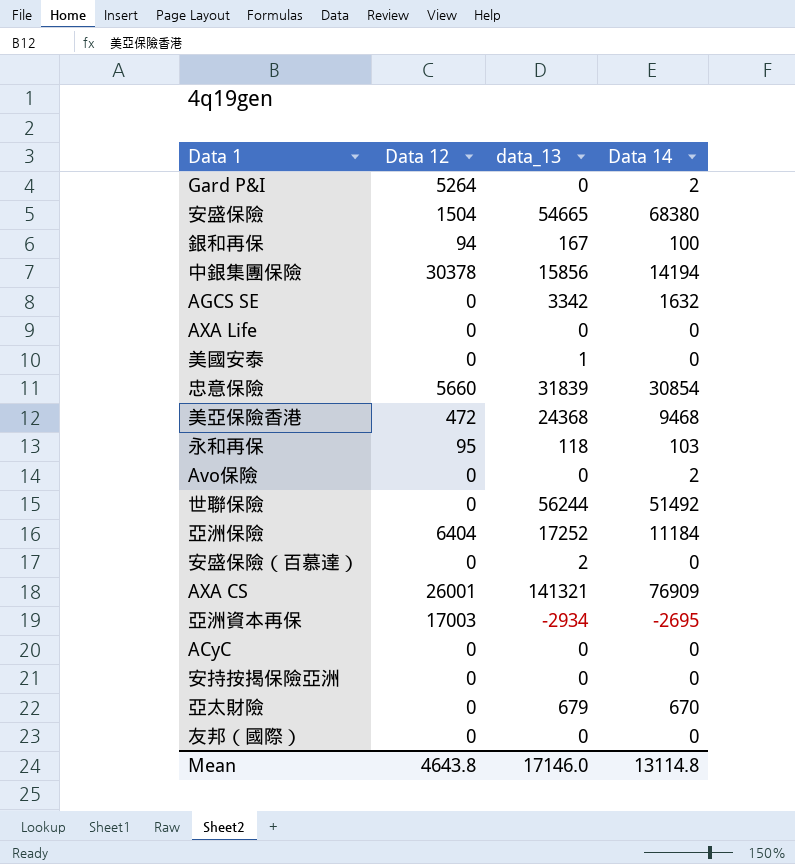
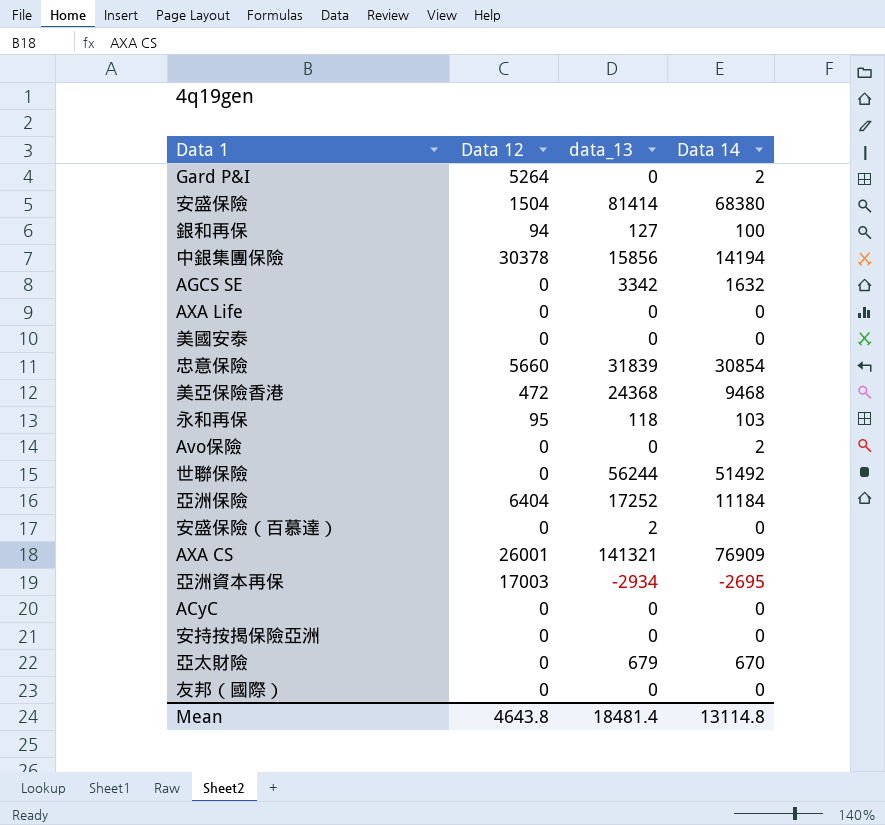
安盛保險 | data_13: 54665 -> 81414
銀和再保 | data_13: 167 -> 127
美國安泰 | data_13: 1 -> 0
Mean | data_13: 17146.0 -> 18481.4

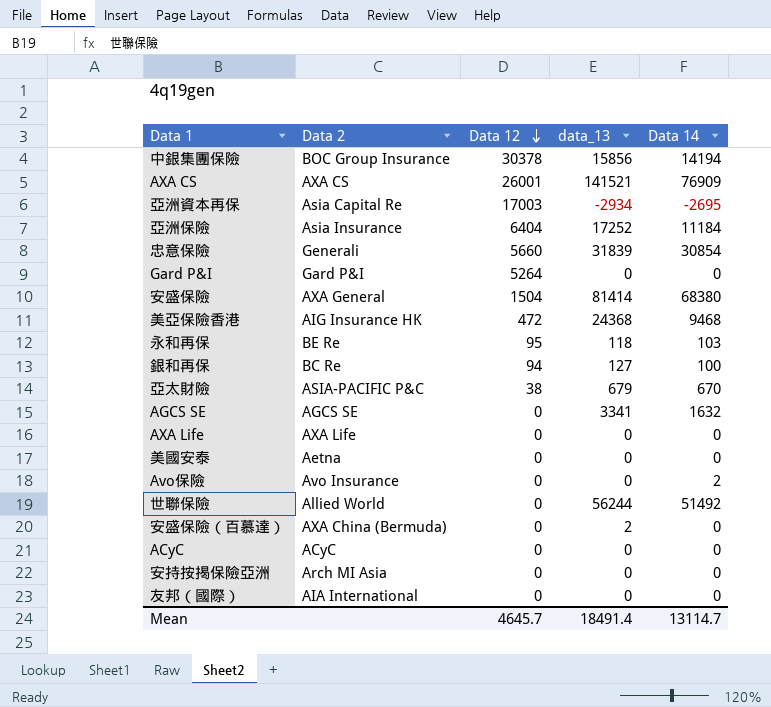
row order: none -> Data 12 descending
column Data 2 | position: none -> 2
AXA CS | data_13: 141321 -> 141521
Gard P&I | Data 14: 2 -> 0
亞太財險 | Data 12: 0 -> 38
AGCS SE | data_13: 3342 -> 3341
Mean | Data 12: 4643.8 -> 4645.7
Mean | data_13: 18481.4 -> 18491.4
Mean | Data 14: 13114.8 -> 13114.7

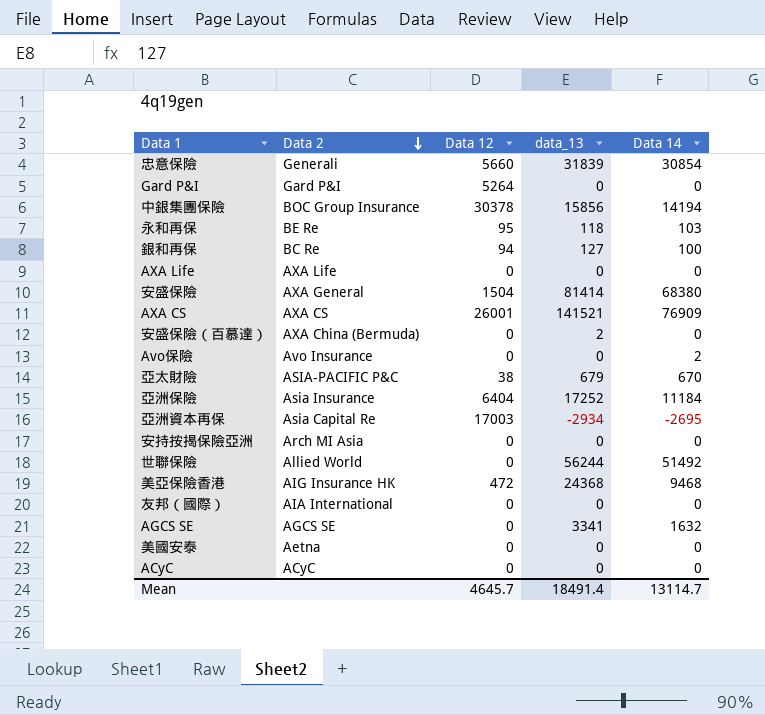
row order: Data 12 descending -> Data 2 descending

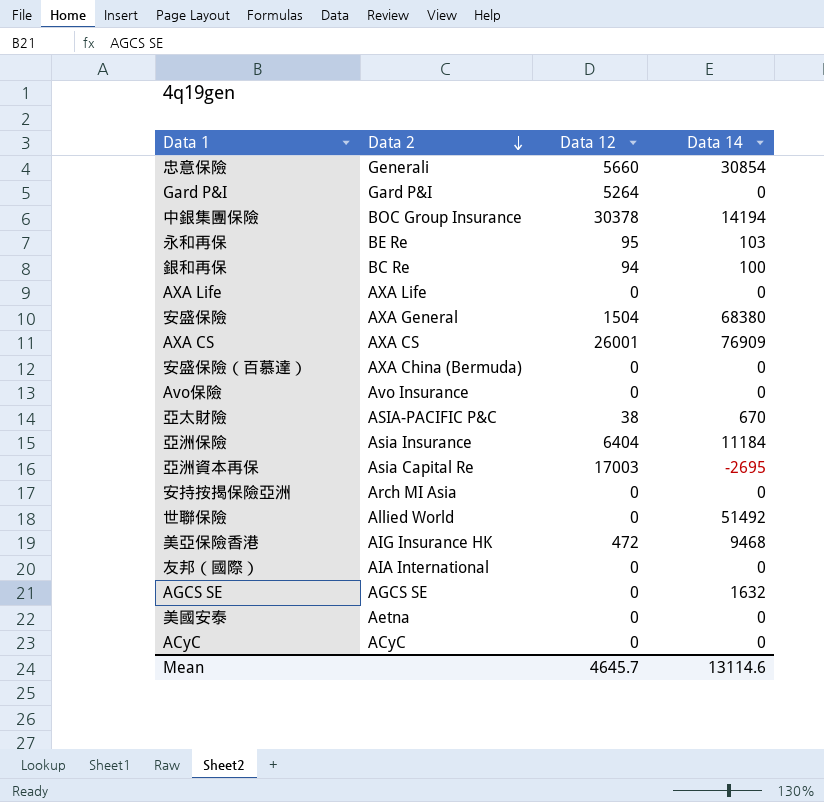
column data_13 | position: 4 -> none
Avo保險 | Data 14: 2 -> 0
Mean | Data 14: 13114.7 -> 13114.6

